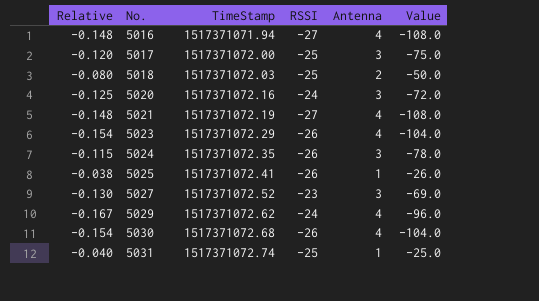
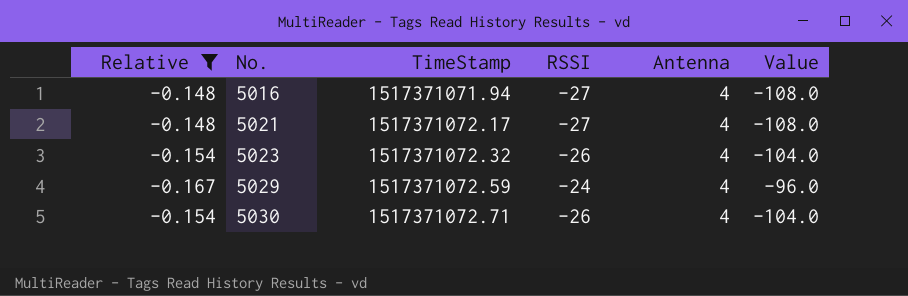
filter: none -> Relative <= -0.148
5021 | TimeStamp: 1517371072.19 -> 1517371072.17
5023 | TimeStamp: 1517371072.29 -> 1517371072.32
5029 | TimeStamp: 1517371072.62 -> 1517371072.59
5030 | TimeStamp: 1517371072.68 -> 1517371072.71

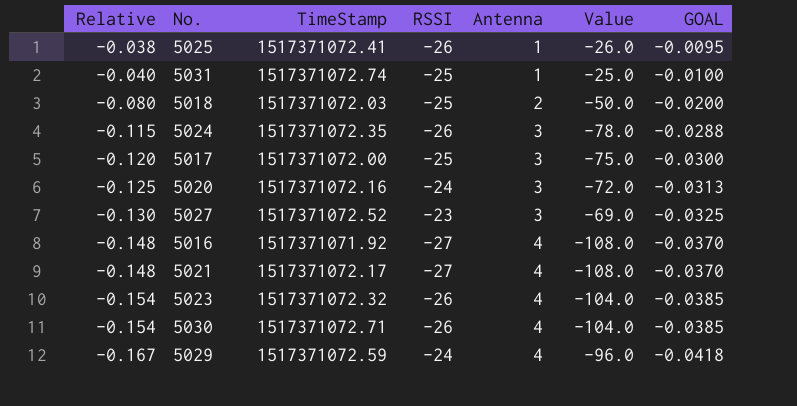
filter: Relative <= -0.148 -> none
row order: No. ascending -> Relative descending
column GOAL | formula: none -> [Relative] * 0.25
5016 | TimeStamp: 1517371071.94 -> 1517371071.92

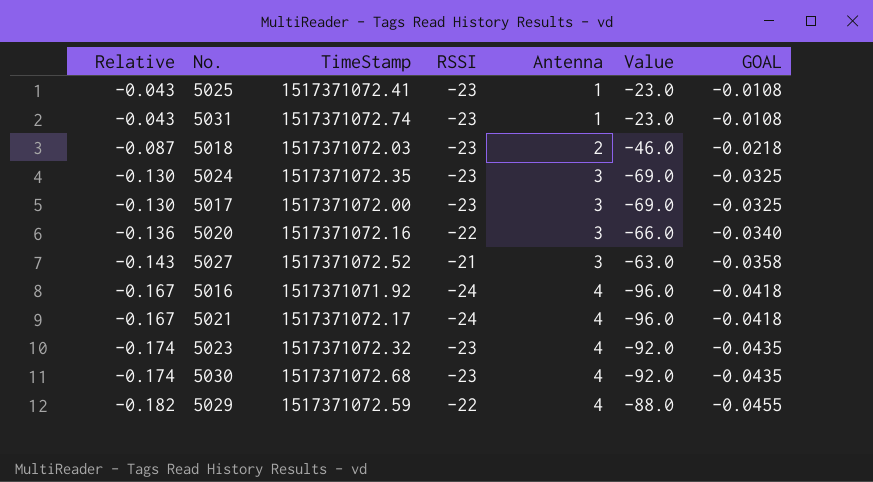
5025 | Relative: -0.038 -> -0.043
5025 | RSSI: -26 -> -23
5025 | Value: -26.0 -> -23.0
5025 | GOAL: -0.0095 -> -0.0108
5031 | Relative: -0.040 -> -0.043
5031 | RSSI: -25 -> -23
5031 | Value: -25.0 -> -23.0
5031 | GOAL: -0.0100 -> -0.0108
5018 | Relative: -0.080 -> -0.087
5018 | RSSI: -25 -> -23
5018 | Value: -50.0 -> -46.0
5018 | GOAL: -0.0200 -> -0.0218
5024 | Relative: -0.115 -> -0.130
5024 | RSSI: -26 -> -23
5024 | Value: -78.0 -> -69.0
5024 | GOAL: -0.0288 -> -0.0325
5017 | Relative: -0.120 -> -0.130
5017 | RSSI: -25 -> -23
5017 | Value: -75.0 -> -69.0
5017 | GOAL: -0.0300 -> -0.0325
5020 | Relative: -0.125 -> -0.136
5020 | RSSI: -24 -> -22
5020 | Value: -72.0 -> -66.0
5020 | GOAL: -0.0313 -> -0.0340
5027 | Relative: -0.130 -> -0.143
5027 | RSSI: -23 -> -21
5027 | Value: -69.0 -> -63.0
5027 | GOAL: -0.0325 -> -0.0358
5016 | Relative: -0.148 -> -0.167
5016 | RSSI: -27 -> -24
5016 | Value: -108.0 -> -96.0
5016 | GOAL: -0.0370 -> -0.0418
5021 | Relative: -0.148 -> -0.167
5021 | RSSI: -27 -> -24
5021 | Value: -108.0 -> -96.0
5021 | GOAL: -0.0370 -> -0.0418
5023 | Relative: -0.154 -> -0.174
5023 | RSSI: -26 -> -23
5023 | Value: -104.0 -> -92.0
5023 | GOAL: -0.0385 -> -0.0435
5030 | Relative: -0.154 -> -0.174
5030 | TimeStamp: 1517371072.71 -> 1517371072.68
5030 | RSSI: -26 -> -23
5030 | Value: -104.0 -> -92.0
5030 | GOAL: -0.0385 -> -0.0435
5029 | Relative: -0.167 -> -0.182
5029 | RSSI: -24 -> -22
5029 | Value: -96.0 -> -88.0
5029 | GOAL: -0.0418 -> -0.0455

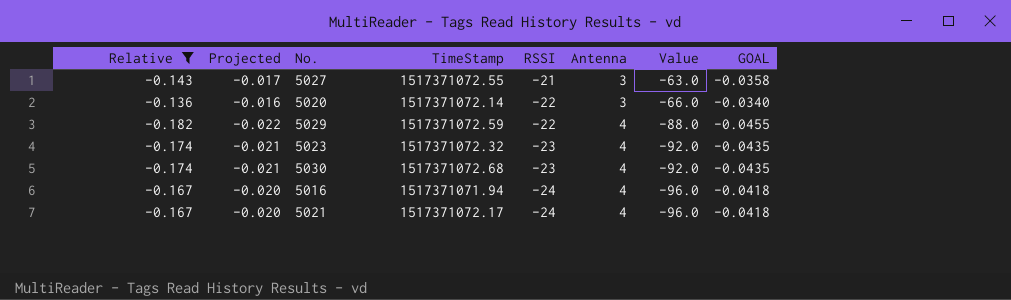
filter: none -> Relative <= -0.136
row order: Relative descending -> RSSI descending
column Projected | formula: none -> [Relative] * 0.12
5027 | TimeStamp: 1517371072.52 -> 1517371072.55
5020 | TimeStamp: 1517371072.16 -> 1517371072.14
5016 | TimeStamp: 1517371071.92 -> 1517371071.94

